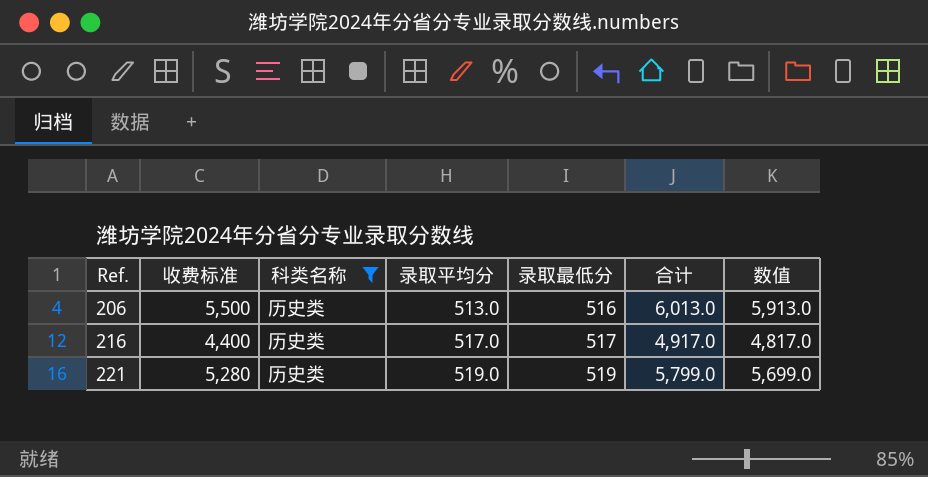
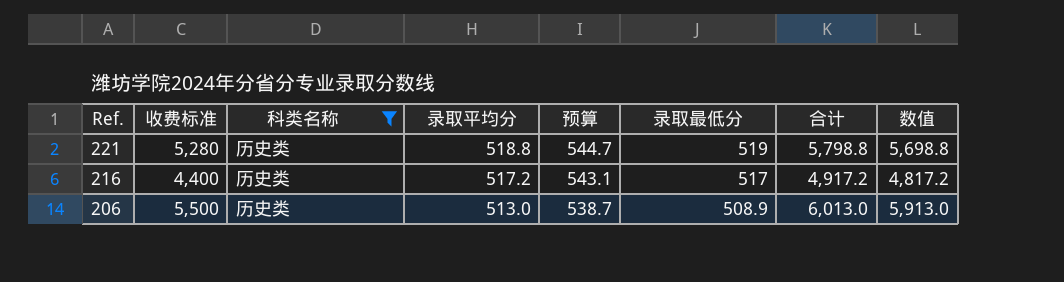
row order: Ref. ascending -> Ref. descending
column 预算 | formula: none -> [录取平均分] * 1.05
221 | 录取平均分: 519.0 -> 518.8
221 | 合计: 5,799.0 -> 5,798.8
221 | 数值: 5,699.0 -> 5,698.8
216 | 录取平均分: 517.0 -> 517.2
216 | 合计: 4,917.0 -> 4,917.2
216 | 数值: 4,817.0 -> 4,817.2
206 | 录取最低分: 516 -> 508.9

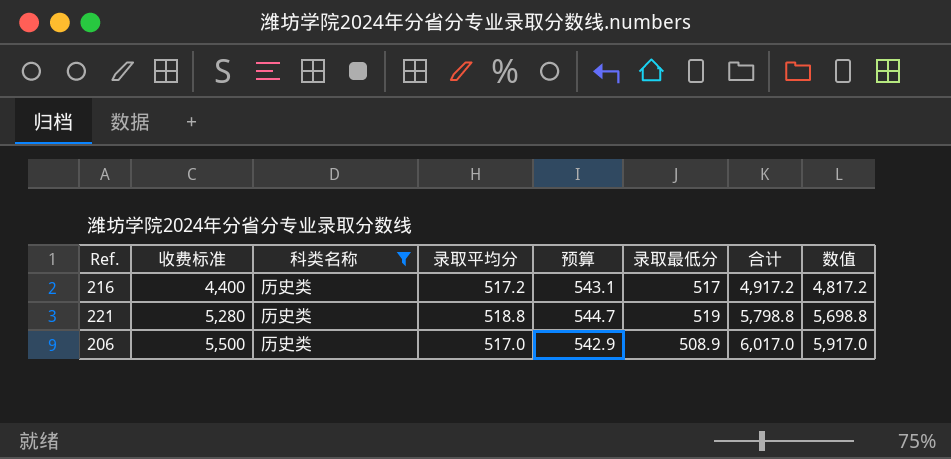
row order: Ref. descending -> 收费标准 ascending
206 | 录取平均分: 513.0 -> 517.0
206 | 预算: 538.7 -> 542.9
206 | 合计: 6,013.0 -> 6,017.0
206 | 数值: 5,913.0 -> 5,917.0

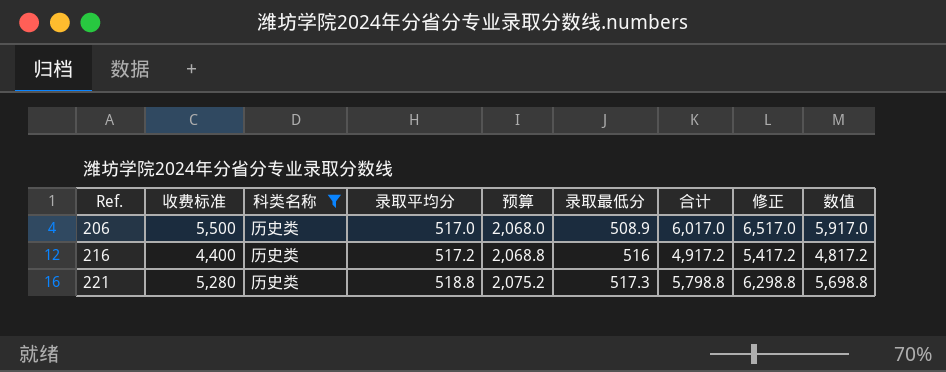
row order: 收费标准 ascending -> Ref. ascending
column 预算 | formula: [录取平均分] * 1.05 -> [录取平均分] * 4
column 修正 | formula: none -> [合计] + 500
216 | 录取最低分: 517 -> 516
221 | 录取最低分: 519 -> 517.3

